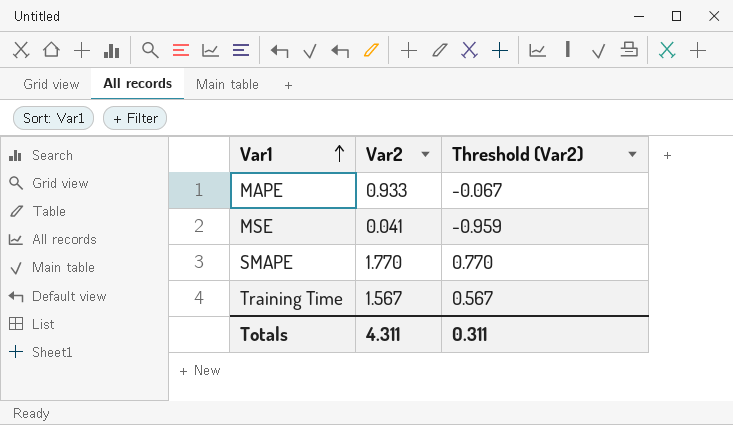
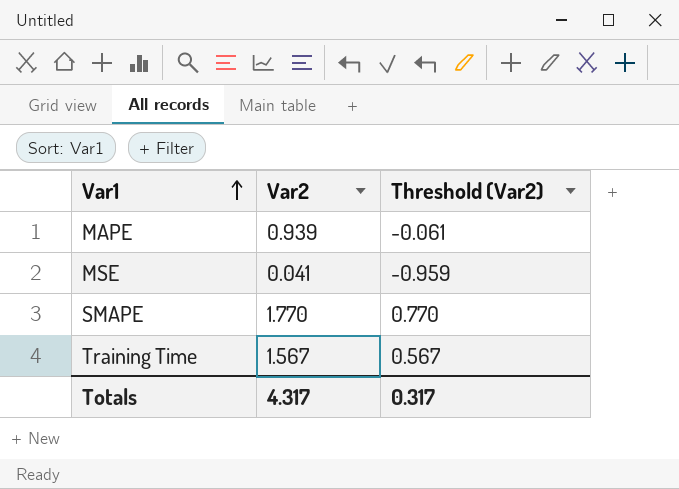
MAPE | Var2: 0.933 -> 0.939
MAPE | Threshold (Var2): -0.067 -> -0.061
Totals | Var2: 4.311 -> 4.317
Totals | Threshold (Var2): 0.311 -> 0.317

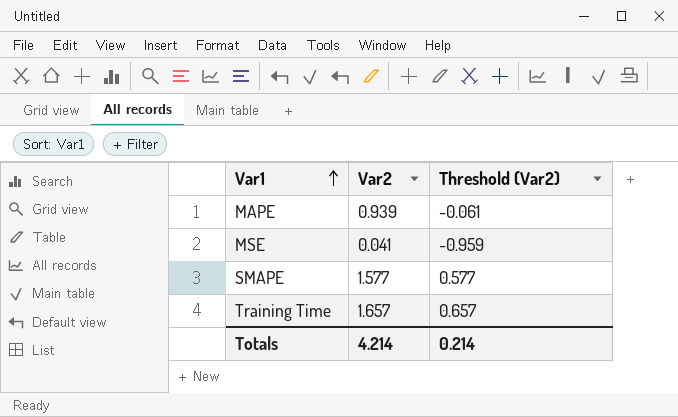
SMAPE | Var2: 1.770 -> 1.577
SMAPE | Threshold (Var2): 0.770 -> 0.577
Training Time | Var2: 1.567 -> 1.657
Training Time | Threshold (Var2): 0.567 -> 0.657
Totals | Var2: 4.317 -> 4.214
Totals | Threshold (Var2): 0.317 -> 0.214

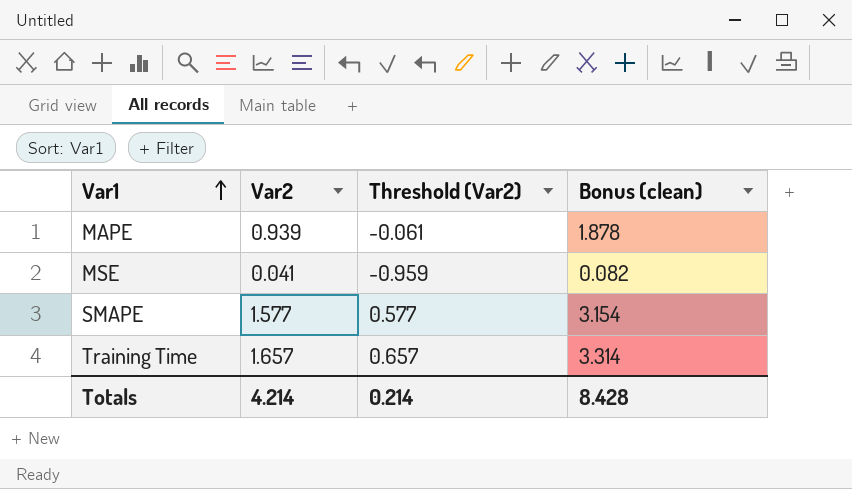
column Bonus (clean) | formula: none -> [Var2] * 2

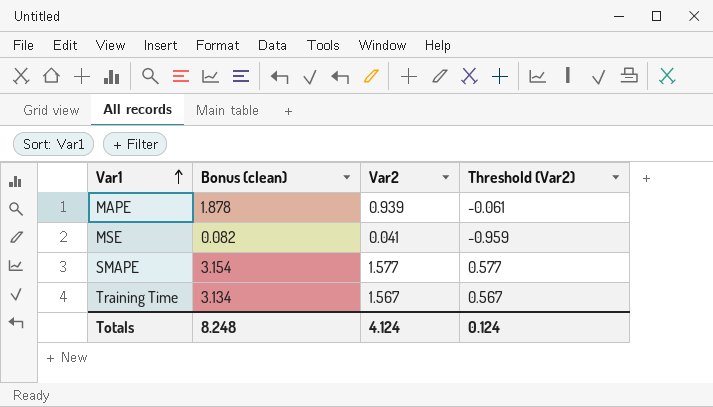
column Bonus (clean) | position: 4 -> 2
Training Time | Bonus (clean): 3.314 -> 3.134
Training Time | Var2: 1.657 -> 1.567
Training Time | Threshold (Var2): 0.657 -> 0.567
Totals | Bonus (clean): 8.428 -> 8.248
Totals | Var2: 4.214 -> 4.124
Totals | Threshold (Var2): 0.214 -> 0.124

